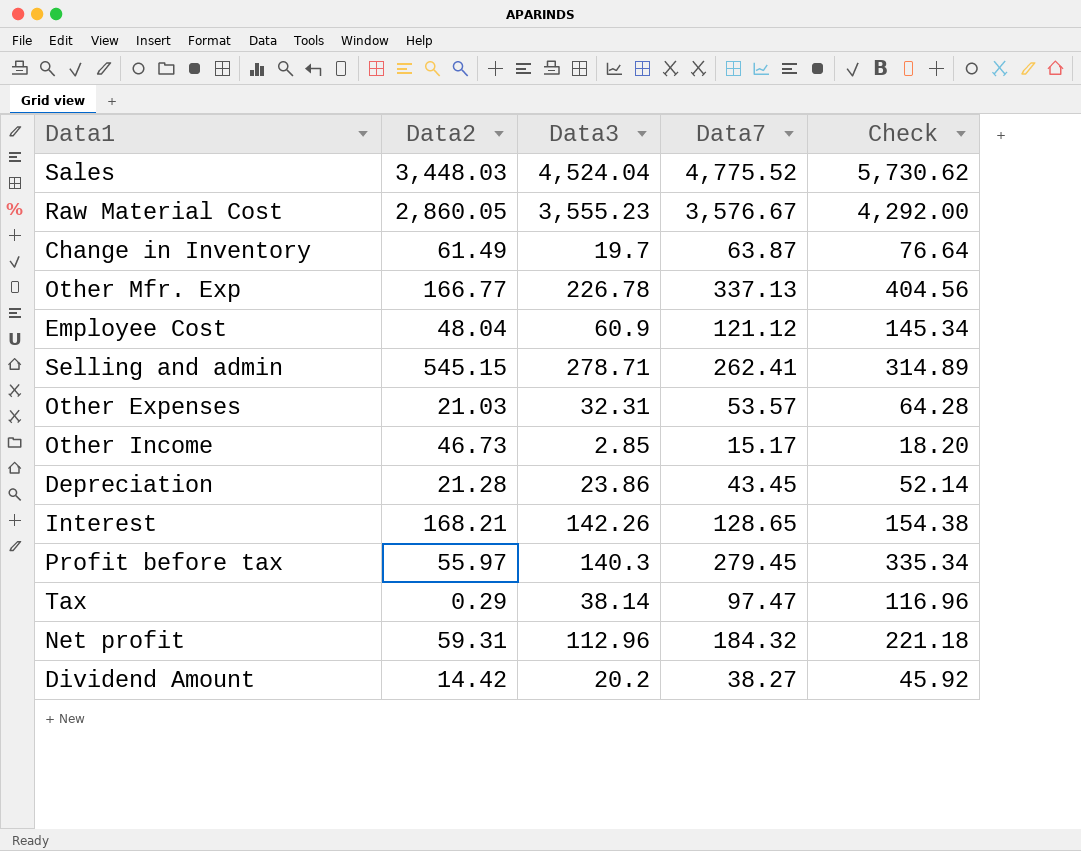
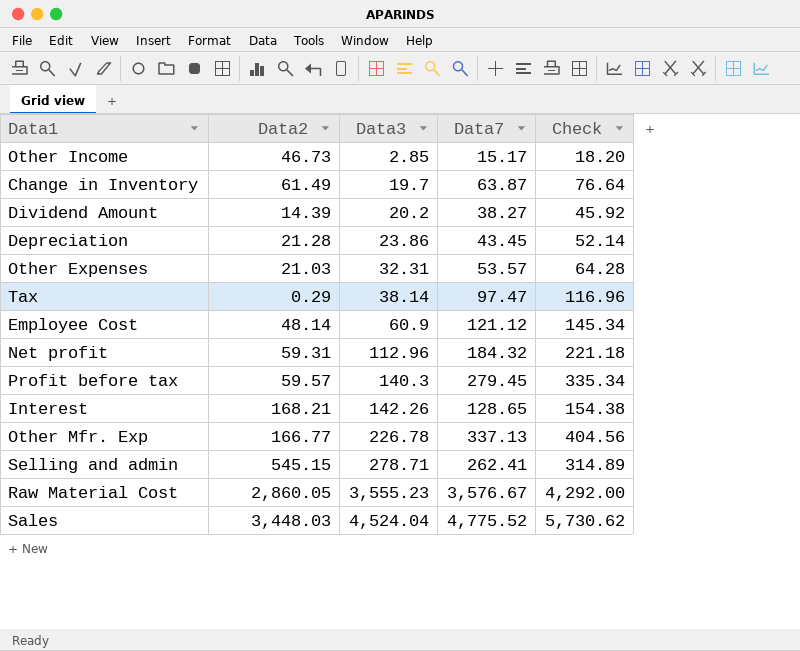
row order: none -> Data3 ascending
Dividend Amount | Data2: 14.42 -> 14.39
Employee Cost | Data2: 48.04 -> 48.14
Profit before tax | Data2: 55.97 -> 59.57

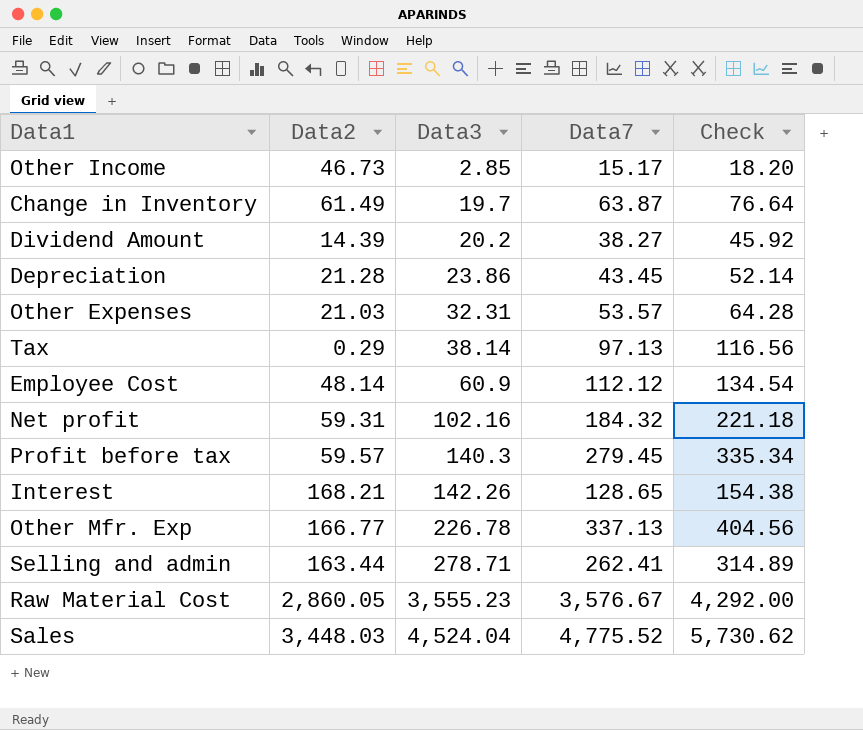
Tax | Data7: 97.47 -> 97.13
Tax | Check: 116.96 -> 116.56
Employee Cost | Data7: 121.12 -> 112.12
Employee Cost | Check: 145.34 -> 134.54
Net profit | Data3: 112.96 -> 102.16
Selling and admin | Data2: 545.15 -> 163.44

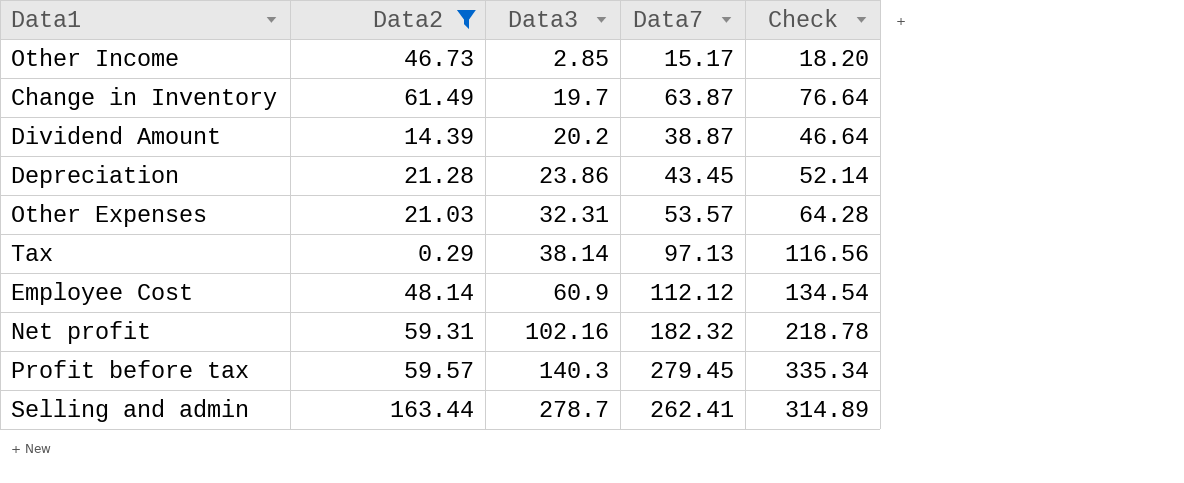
filter: none -> Data2 <= 163.44
Dividend Amount | Data7: 38.27 -> 38.87
Dividend Amount | Check: 45.92 -> 46.64
Net profit | Data7: 184.32 -> 182.32
Net profit | Check: 221.18 -> 218.78
Selling and admin | Data3: 278.71 -> 278.7

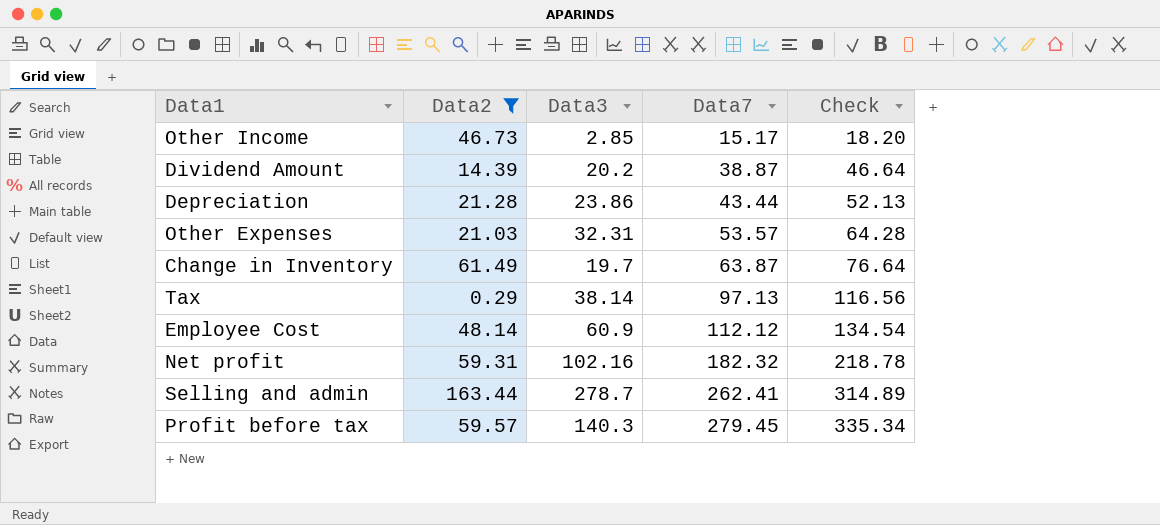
row order: Data3 ascending -> Data7 ascending
Depreciation | Data7: 43.45 -> 43.44
Depreciation | Check: 52.14 -> 52.13

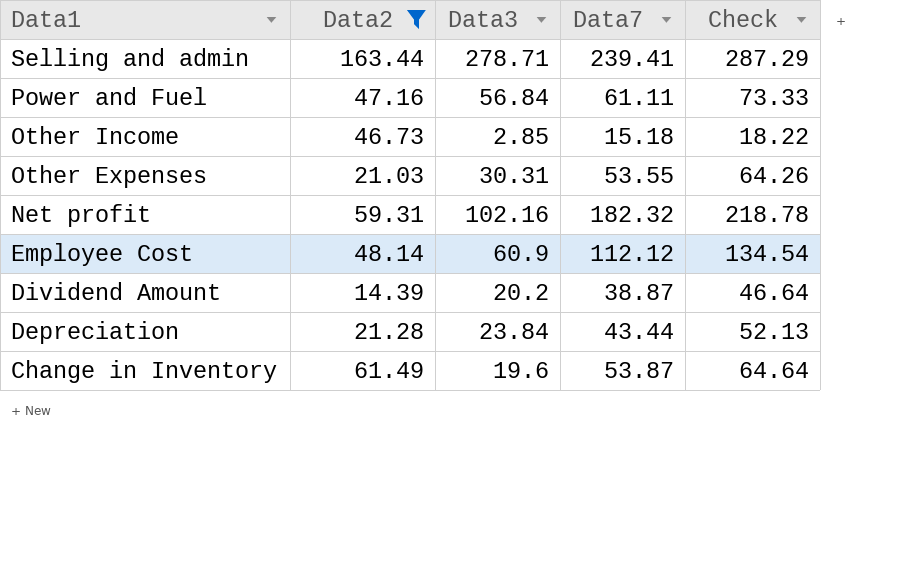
row order: Data7 ascending -> Data1 descending
row Tax: 0.29 | 38.14 | 97.13 | 116.56 -> none
row Profit before tax: 59.57 | 140.3 | 279.45 | 335.34 -> none
Selling and admin | Data3: 278.7 -> 278.71
Selling and admin | Data7: 262.41 -> 239.41
Selling and admin | Check: 314.89 -> 287.29
row Power and Fuel: none -> 47.16 | 56.84 | 61.11 | 73.33
Other Income | Data7: 15.17 -> 15.18
Other Income | Check: 18.20 -> 18.22
Other Expenses | Data3: 32.31 -> 30.31
Other Expenses | Data7: 53.57 -> 53.55
Other Expenses | Check: 64.28 -> 64.26
Depreciation | Data3: 23.86 -> 23.84
Change in Inventory | Data3: 19.7 -> 19.6
Change in Inventory | Data7: 63.87 -> 53.87
Change in Inventory | Check: 76.64 -> 64.64

